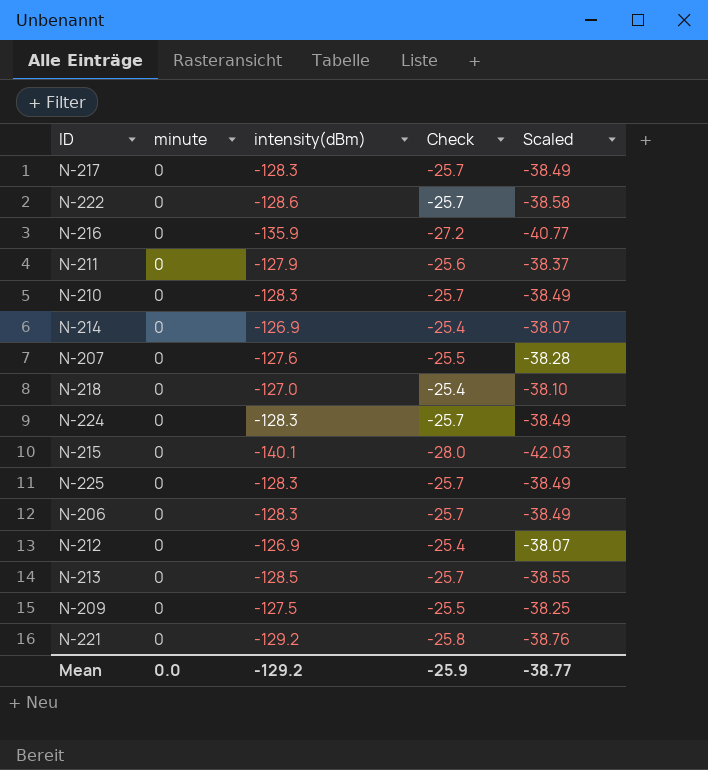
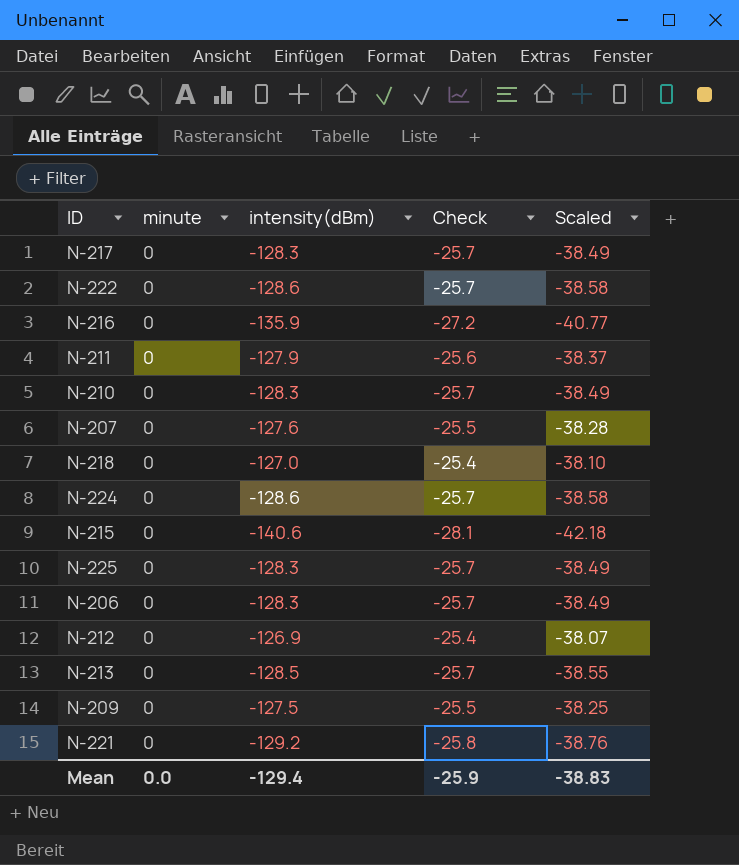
row N-214: 0 | -126.9 | -25.4 | -38.07 -> none
N-224 | intensity(dBm): -128.3 -> -128.6
N-224 | Scaled: -38.49 -> -38.58
N-215 | intensity(dBm): -140.1 -> -140.6
N-215 | Check: -28.0 -> -28.1
N-215 | Scaled: -42.03 -> -42.18
Mean | intensity(dBm): -129.2 -> -129.4
Mean | Scaled: -38.77 -> -38.83

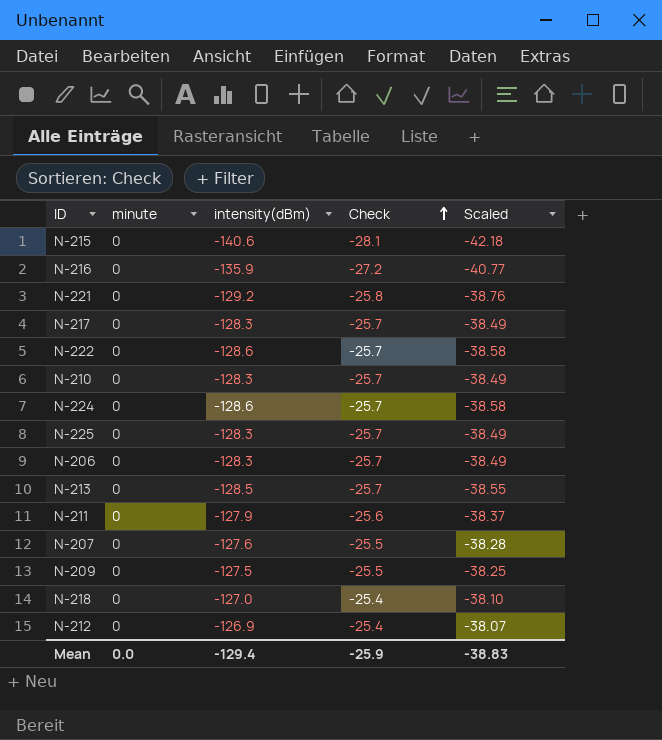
row order: none -> Check ascending

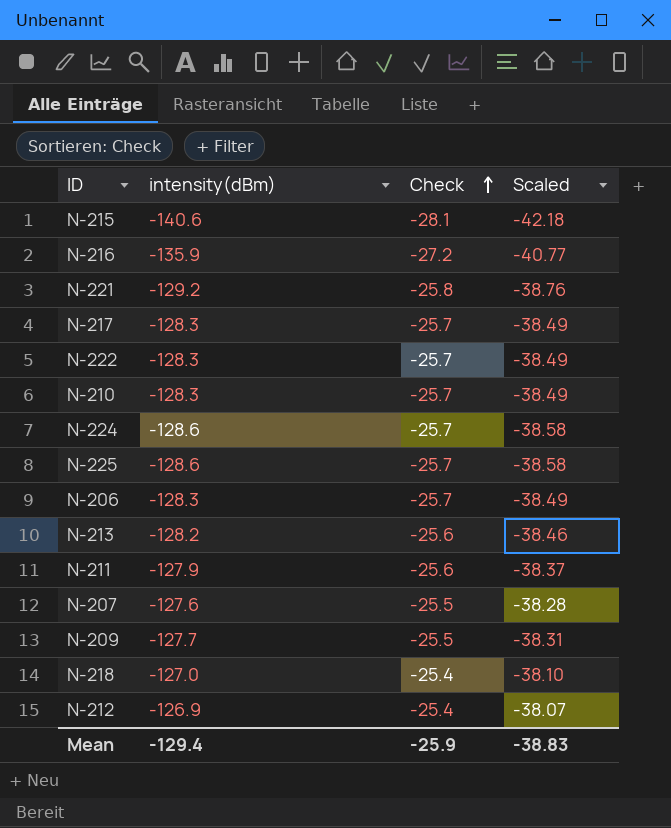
column minute | position: 2 -> none
N-222 | intensity(dBm): -128.6 -> -128.3
N-222 | Scaled: -38.58 -> -38.49
N-225 | intensity(dBm): -128.3 -> -128.6
N-225 | Scaled: -38.49 -> -38.58
N-213 | intensity(dBm): -128.5 -> -128.2
N-213 | Check: -25.7 -> -25.6
N-213 | Scaled: -38.55 -> -38.46
N-209 | intensity(dBm): -127.5 -> -127.7
N-209 | Scaled: -38.25 -> -38.31

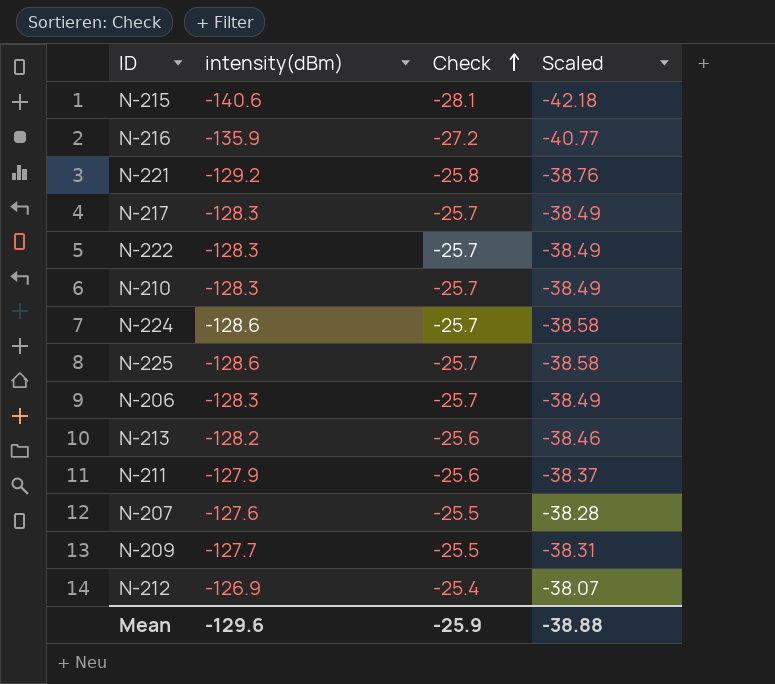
row N-218: -127.0 | -25.4 | -38.10 -> none
Mean | intensity(dBm): -129.4 -> -129.6
Mean | Scaled: -38.83 -> -38.88

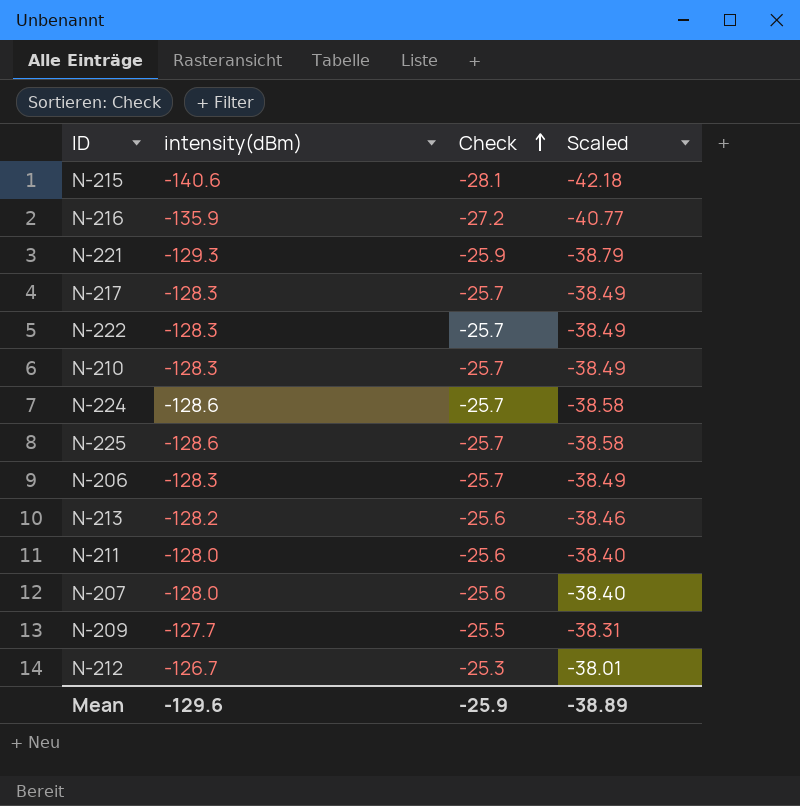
N-221 | intensity(dBm): -129.2 -> -129.3
N-221 | Check: -25.8 -> -25.9
N-221 | Scaled: -38.76 -> -38.79
N-211 | intensity(dBm): -127.9 -> -128.0
N-211 | Scaled: -38.37 -> -38.40
N-207 | intensity(dBm): -127.6 -> -128.0
N-207 | Check: -25.5 -> -25.6
N-207 | Scaled: -38.28 -> -38.40
N-212 | intensity(dBm): -126.9 -> -126.7
N-212 | Check: -25.4 -> -25.3
N-212 | Scaled: -38.07 -> -38.01
Mean | Scaled: -38.88 -> -38.89

